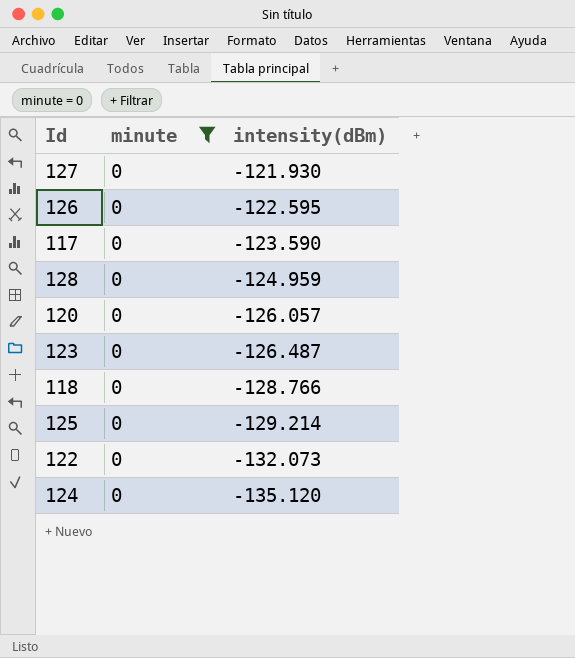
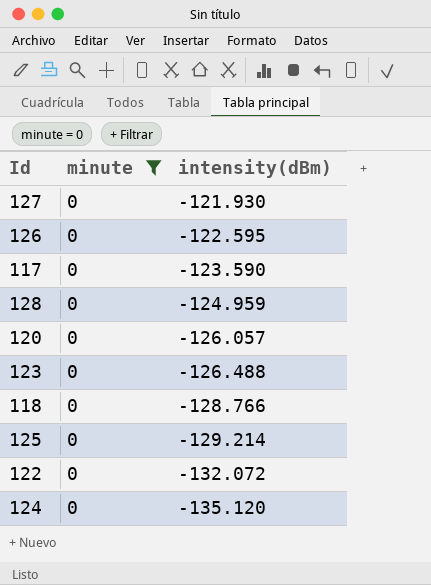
123 | intensity(dBm): -126.487 -> -126.488
122 | intensity(dBm): -132.073 -> -132.072

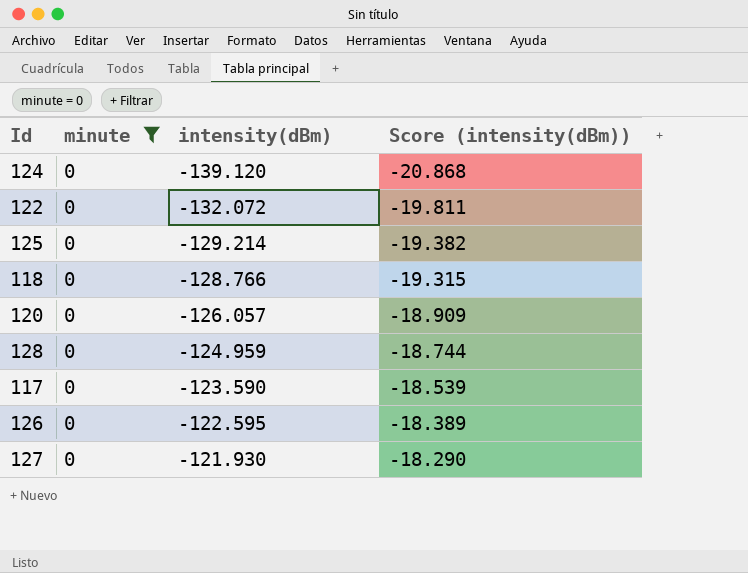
row order: intensity(dBm) descending -> intensity(dBm) ascending
column Score (intensity(dBm)) | formula: none -> [intensity(dBm)] * 0.15
row 123: 0 | -126.488 -> none
124 | intensity(dBm): -135.120 -> -139.120

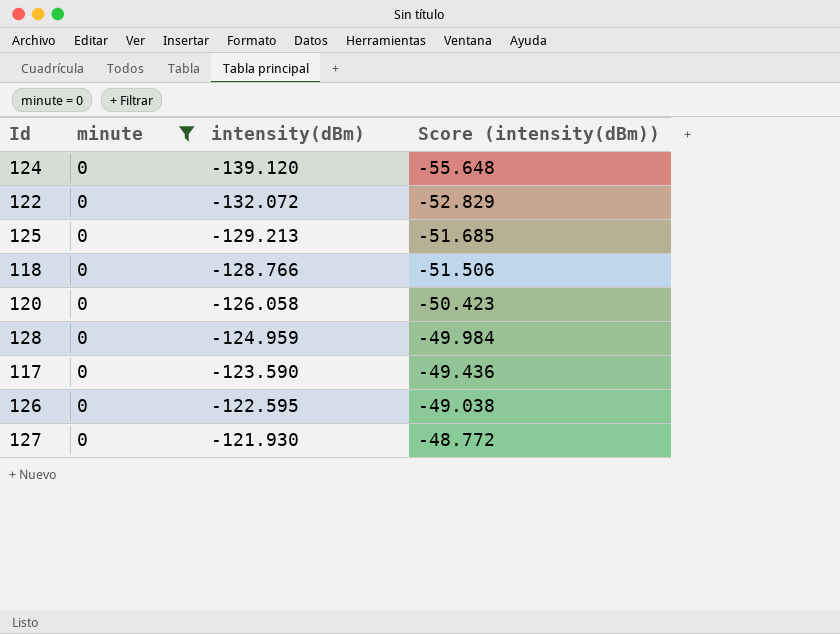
column Score (intensity(dBm)) | formula: [intensity(dBm)] * 0.15 -> [intensity(dBm)] * 0.4
125 | intensity(dBm): -129.214 -> -129.213
120 | intensity(dBm): -126.057 -> -126.058

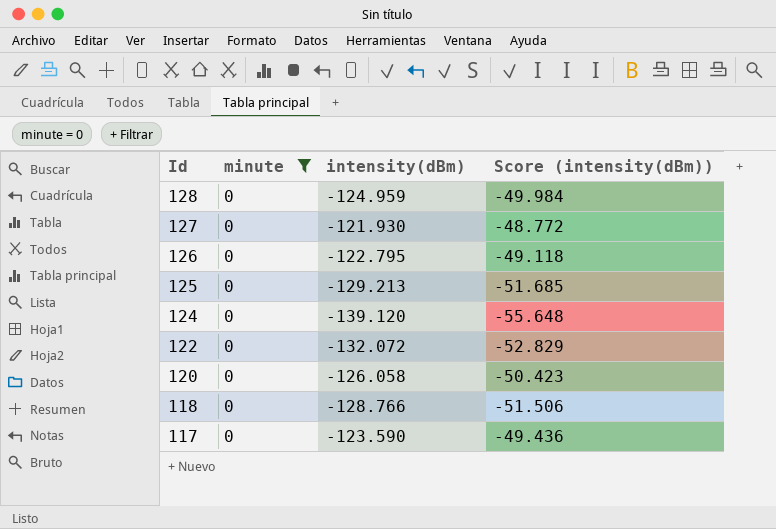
row order: intensity(dBm) ascending -> Id descending
126 | intensity(dBm): -122.595 -> -122.795
126 | Score (intensity(dBm)): -49.038 -> -49.118

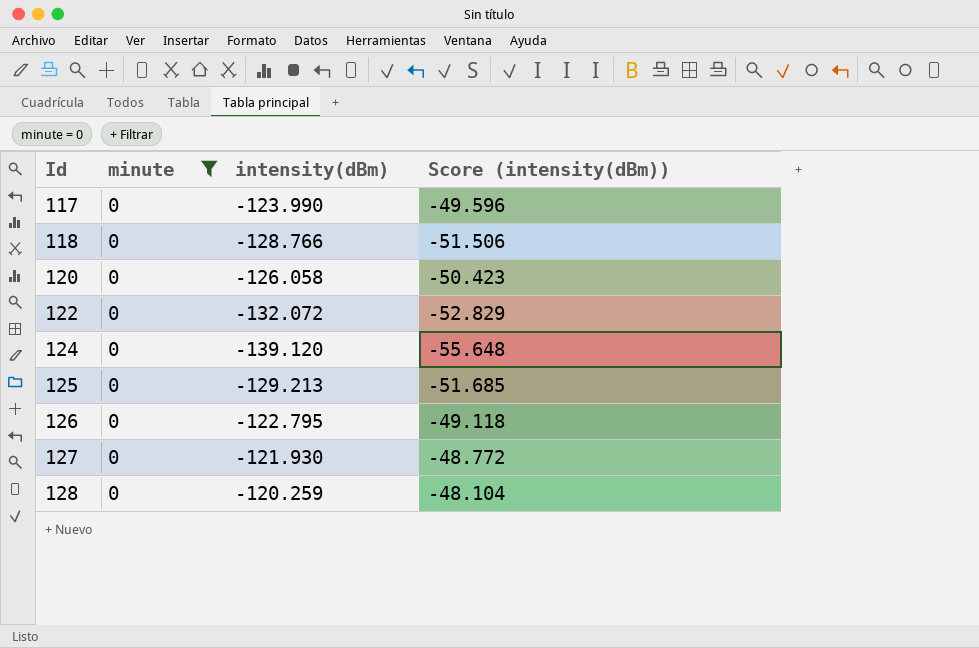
row order: Id descending -> Id ascending
117 | intensity(dBm): -123.590 -> -123.990
117 | Score (intensity(dBm)): -49.436 -> -49.596
128 | intensity(dBm): -124.959 -> -120.259
128 | Score (intensity(dBm)): -49.984 -> -48.104

